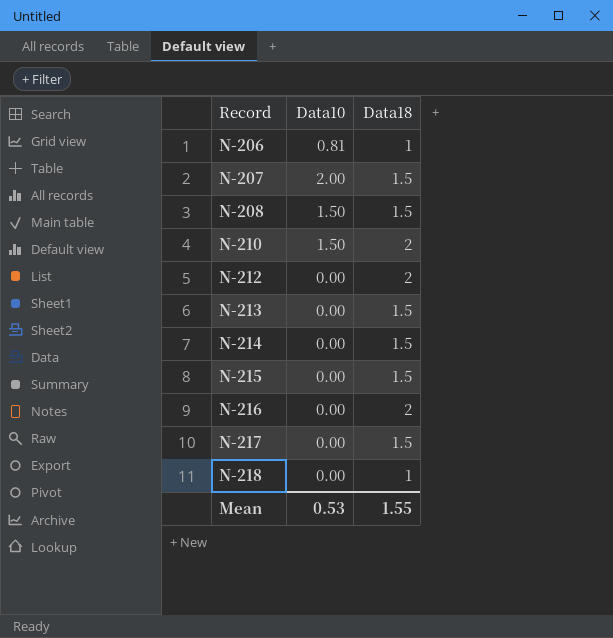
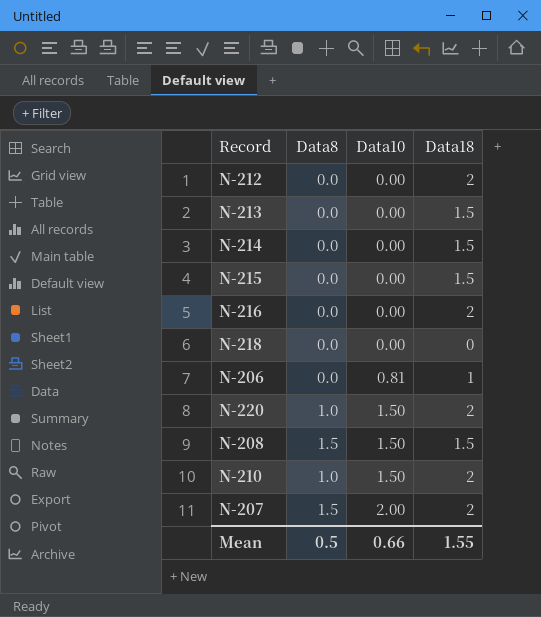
row order: Record ascending -> Data10 ascending
column Data8 | position: none -> 2
row N-217: 0.00 | 1.5 -> none
N-218 | Data18: 1 -> 0
row N-220: none -> 1.0 | 1.50 | 2
N-207 | Data18: 1.5 -> 2
Mean | Data10: 0.53 -> 0.66

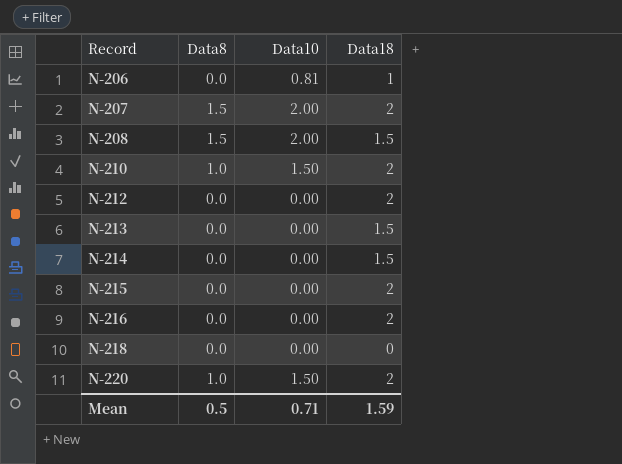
row order: Data10 ascending -> Record ascending
N-208 | Data10: 1.50 -> 2.00
N-215 | Data18: 1.5 -> 2
Mean | Data10: 0.66 -> 0.71
Mean | Data18: 1.55 -> 1.59

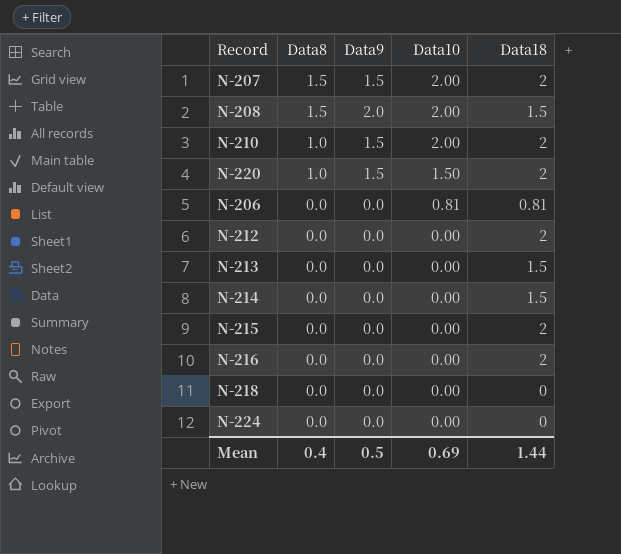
row order: Record ascending -> Data8 descending
column Data9 | position: none -> 3
N-210 | Data10: 1.50 -> 2.00
N-206 | Data18: 1 -> 0.81
row N-224: none -> 0.0 | 0.0 | 0.00 | 0
Mean | Data8: 0.5 -> 0.4
Mean | Data10: 0.71 -> 0.69
Mean | Data18: 1.59 -> 1.44

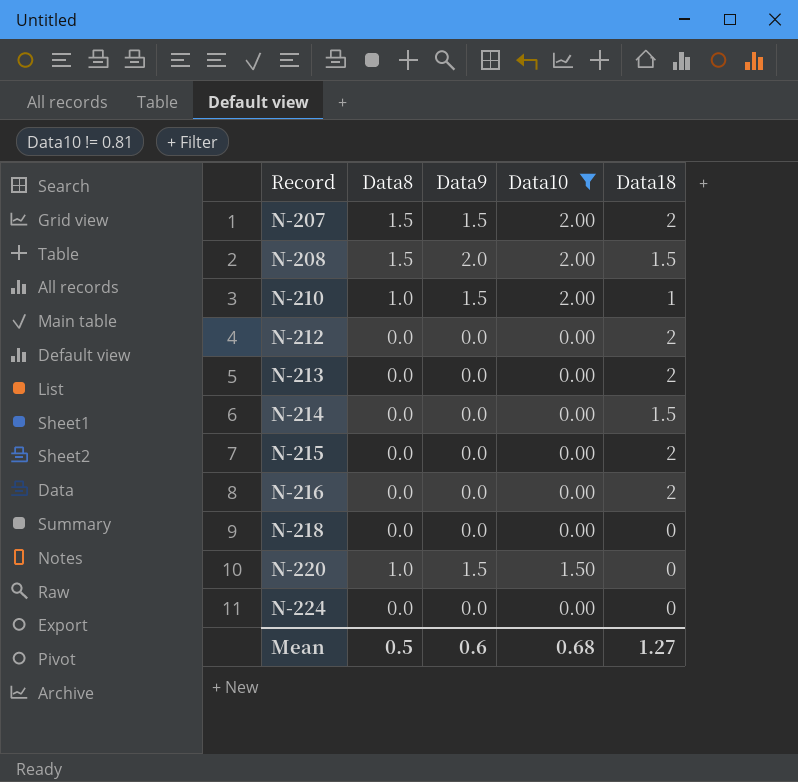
filter: none -> Data10 != 0.81
row order: Data8 descending -> Record ascending
N-210 | Data18: 2 -> 1
N-213 | Data18: 1.5 -> 2
N-220 | Data18: 2 -> 0
Mean | Data8: 0.4 -> 0.5
Mean | Data9: 0.5 -> 0.6
Mean | Data10: 0.69 -> 0.68
Mean | Data18: 1.44 -> 1.27

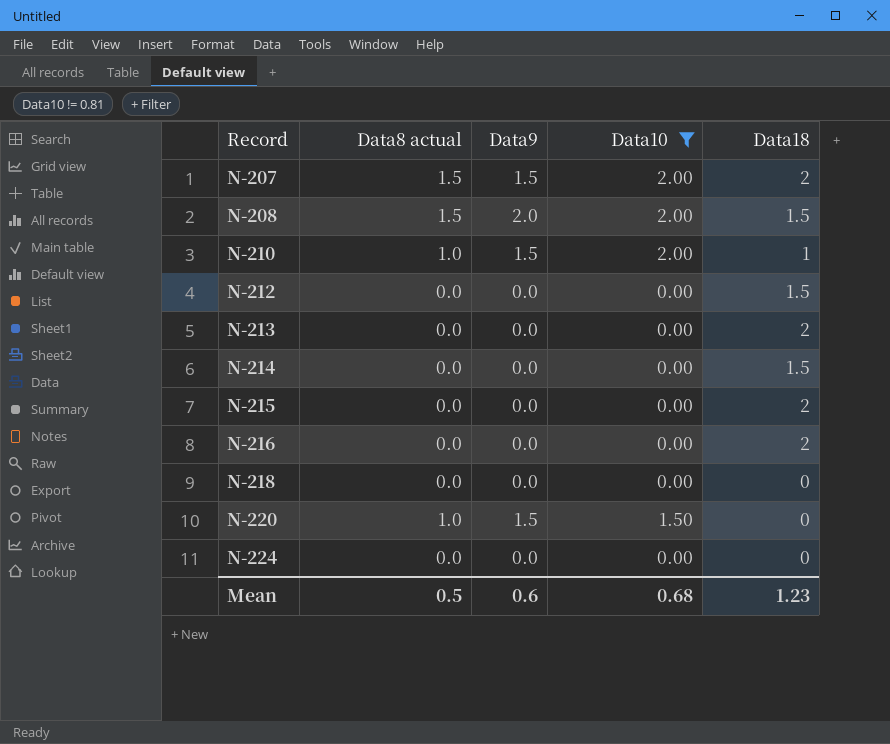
column name: Data8 -> Data8 actual
N-212 | Data18: 2 -> 1.5
Mean | Data18: 1.27 -> 1.23

